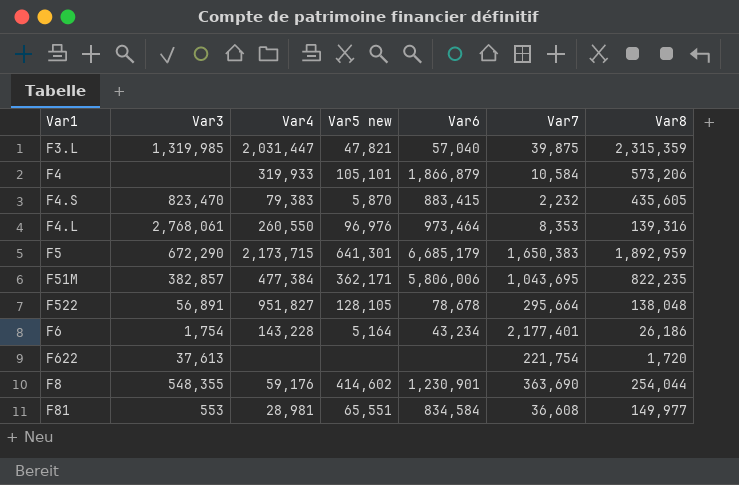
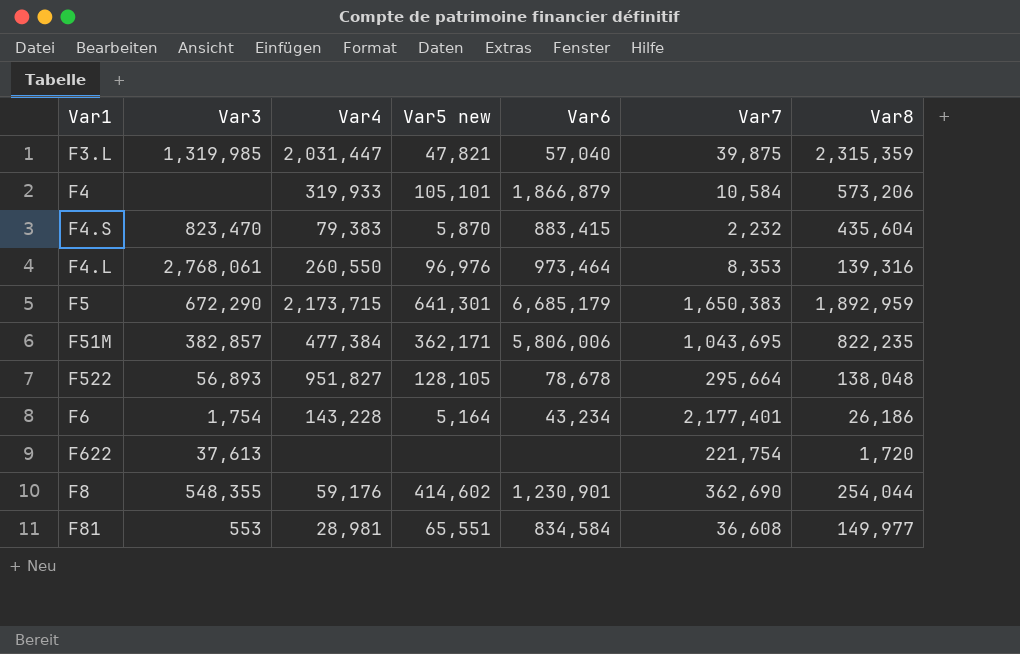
F4.S | Var8: 435,605 -> 435,604
F522 | Var3: 56,891 -> 56,893
F8 | Var7: 363,690 -> 362,690

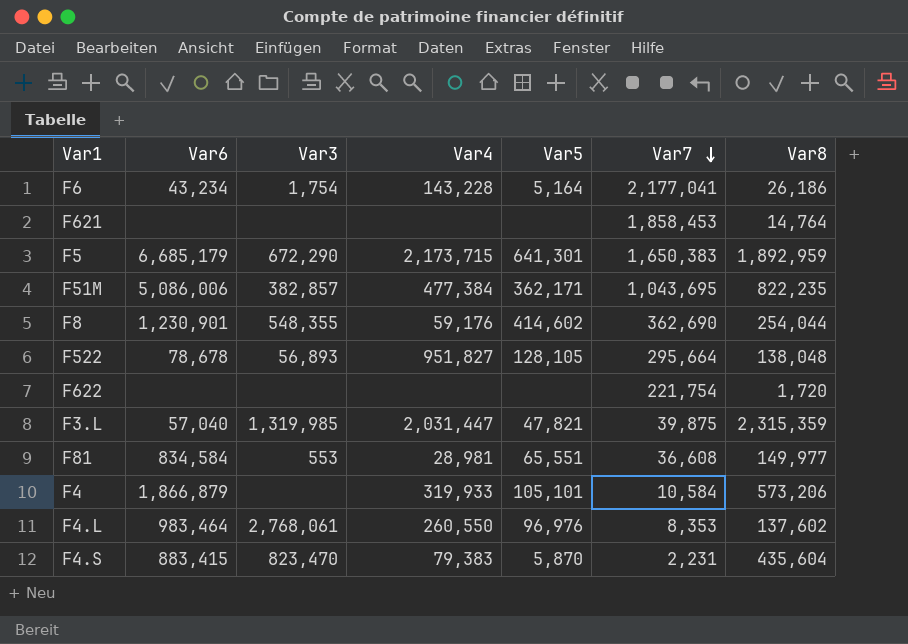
row order: none -> Var7 descending
column Var6 | position: 5 -> 2
column name: Var5 new -> Var5
F6 | Var7: 2,177,401 -> 2,177,041
row F621: none -> none | none | none | none | 1,858,453 | 14,764
F51M | Var6: 5,806,006 -> 5,086,006
F622 | Var3: 37,613 -> none
F4.L | Var6: 973,464 -> 983,464
F4.L | Var8: 139,316 -> 137,602
F4.S | Var7: 2,232 -> 2,231

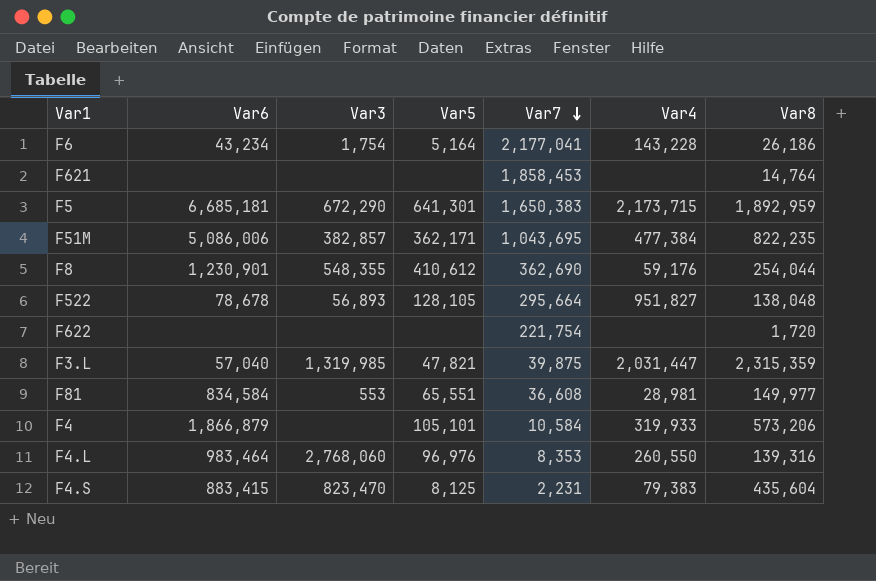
column Var4 | position: 4 -> 6
F5 | Var6: 6,685,179 -> 6,685,181
F8 | Var5: 414,602 -> 410,612
F4.L | Var3: 2,768,061 -> 2,768,060
F4.L | Var8: 137,602 -> 139,316
F4.S | Var5: 5,870 -> 8,125

